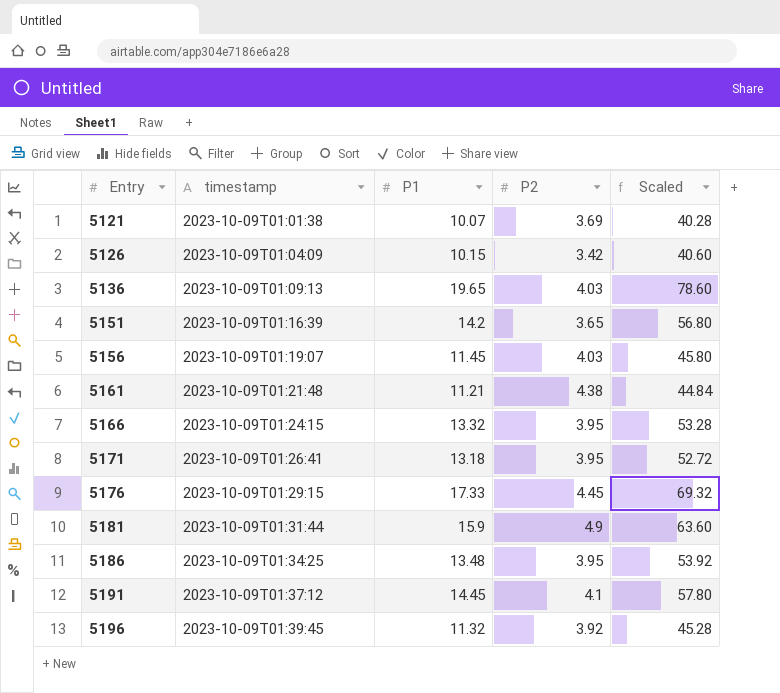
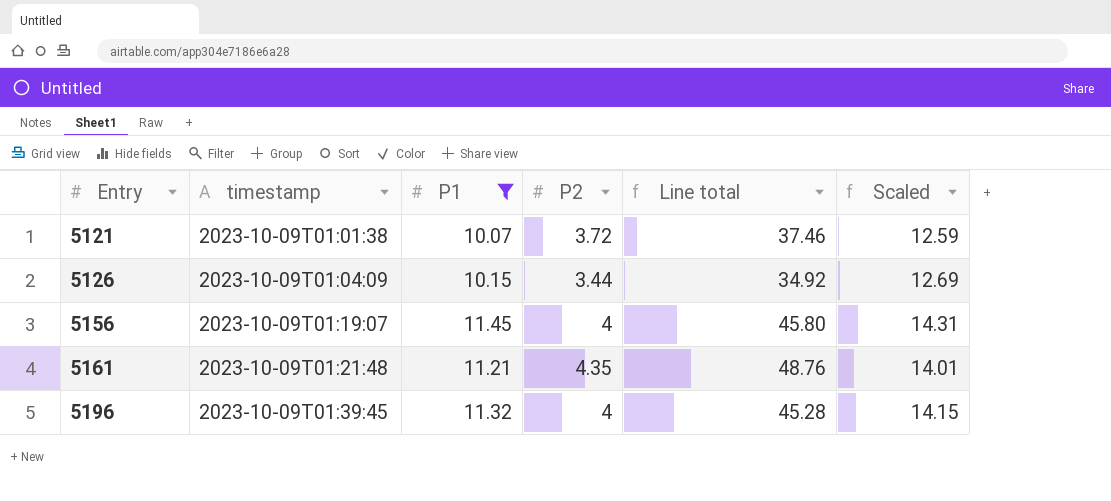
filter: none -> P1 <= 11.45
column Line total | formula: none -> [P1] * [P2]
column Scaled | formula: [P1] * 4 -> [P1] * 1.25
5121 | P2: 3.69 -> 3.72
5126 | P2: 3.42 -> 3.44
5156 | P2: 4.03 -> 4
5161 | P2: 4.38 -> 4.35
5196 | P2: 3.92 -> 4

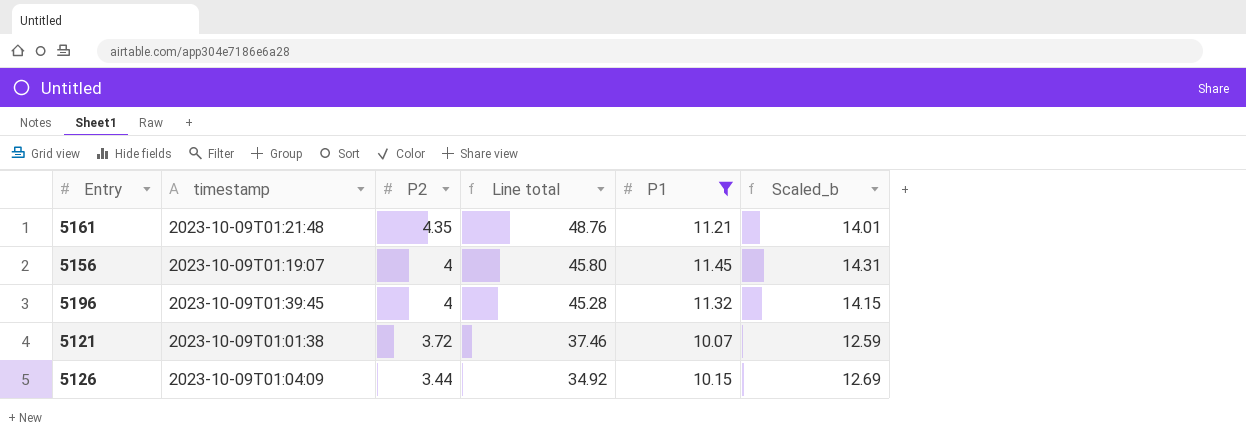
row order: Entry ascending -> P2 descending
column P1 | position: 3 -> 5
column name: Scaled -> Scaled_b

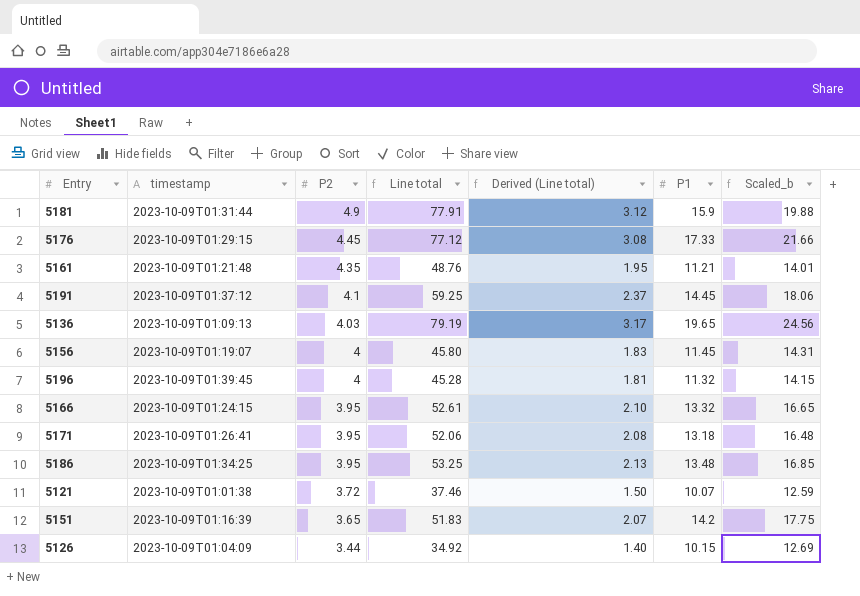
filter: P1 <= 11.45 -> none
column Derived (Line total) | formula: none -> [Line total] * 0.04

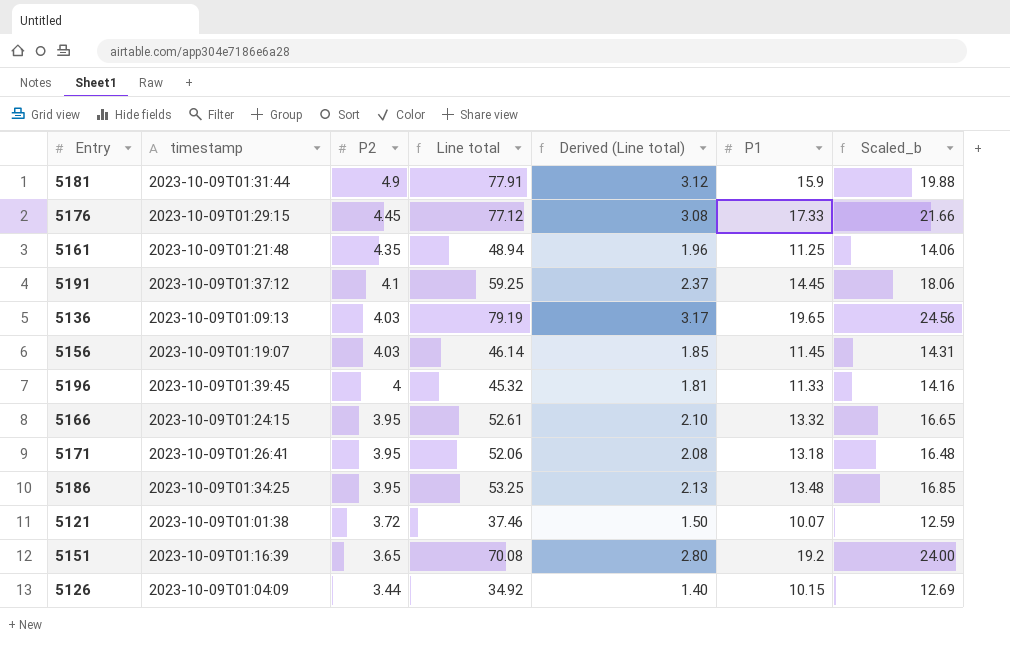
5161 | Line total: 48.76 -> 48.94
5161 | Derived (Line total): 1.95 -> 1.96
5161 | P1: 11.21 -> 11.25
5161 | Scaled_b: 14.01 -> 14.06
5156 | P2: 4 -> 4.03
5156 | Line total: 45.80 -> 46.14
5156 | Derived (Line total): 1.83 -> 1.85
5196 | Line total: 45.28 -> 45.32
5196 | P1: 11.32 -> 11.33
5196 | Scaled_b: 14.15 -> 14.16
5151 | Line total: 51.83 -> 70.08
5151 | Derived (Line total): 2.07 -> 2.80
5151 | P1: 14.2 -> 19.2
5151 | Scaled_b: 17.75 -> 24.00

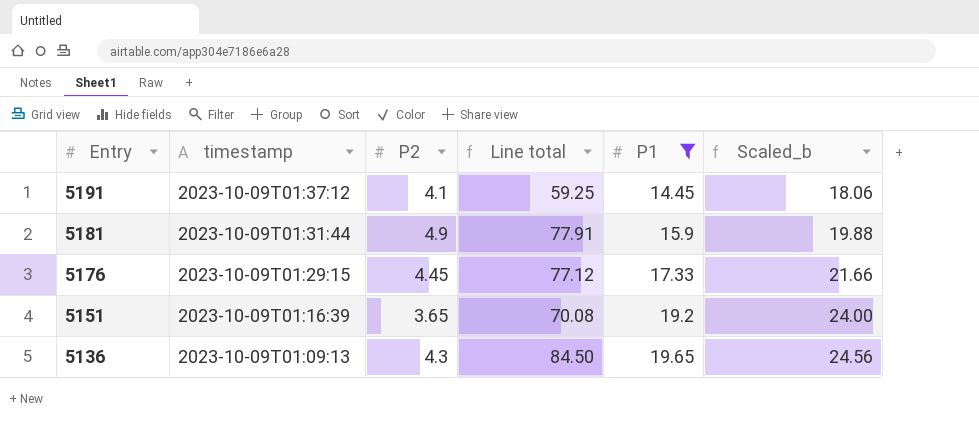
filter: none -> P1 >= 14.45
row order: P2 descending -> Entry descending
column Derived (Line total) | formula: [Line total] * 0.04 -> none
5136 | P2: 4.03 -> 4.3
5136 | Line total: 79.19 -> 84.50

